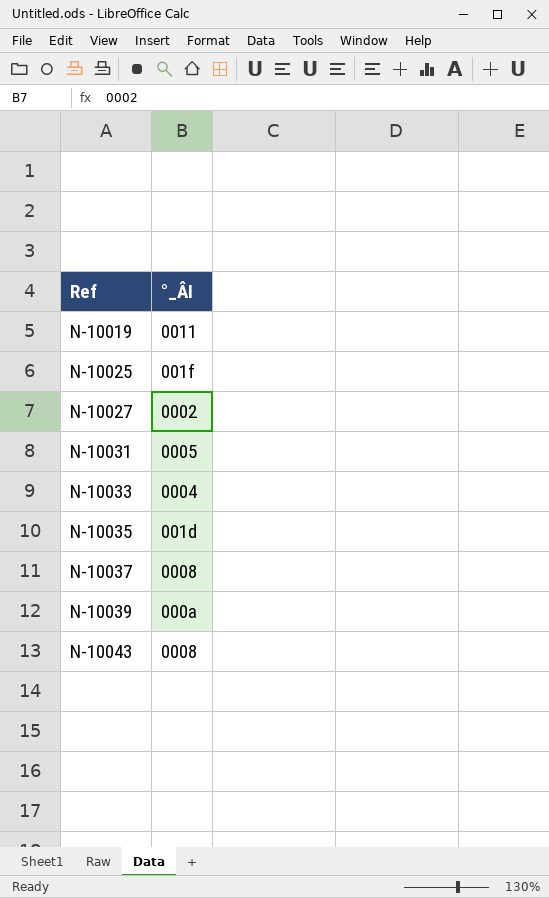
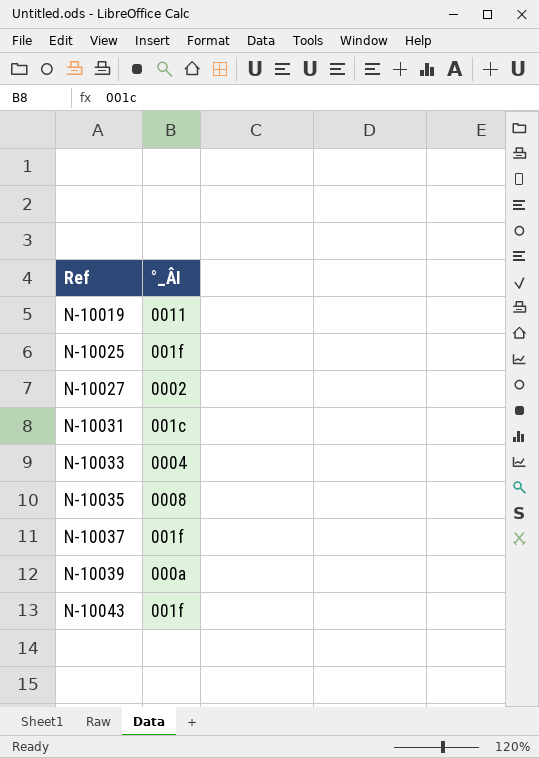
N-10031 | °_ÂI: 0005 -> 001c
N-10035 | °_ÂI: 001d -> 0008
N-10037 | °_ÂI: 0008 -> 001f
N-10043 | °_ÂI: 0008 -> 001f

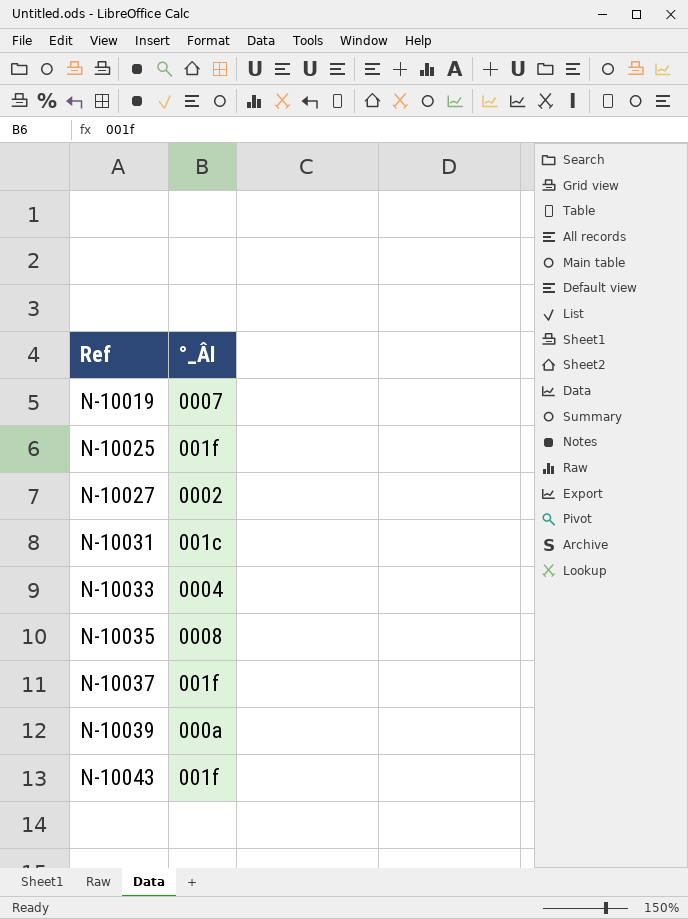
N-10019 | °_ÂI: 0011 -> 0007

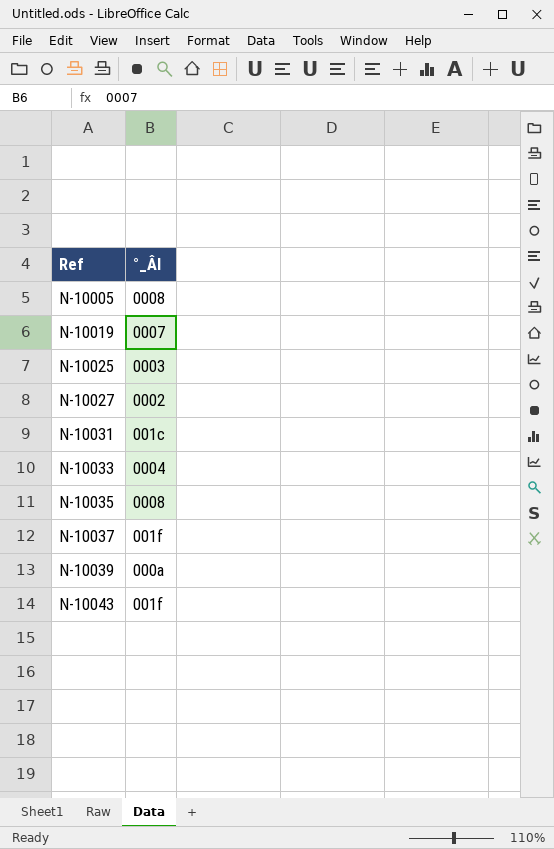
row N-10005: none -> 0008
N-10025 | °_ÂI: 001f -> 0003

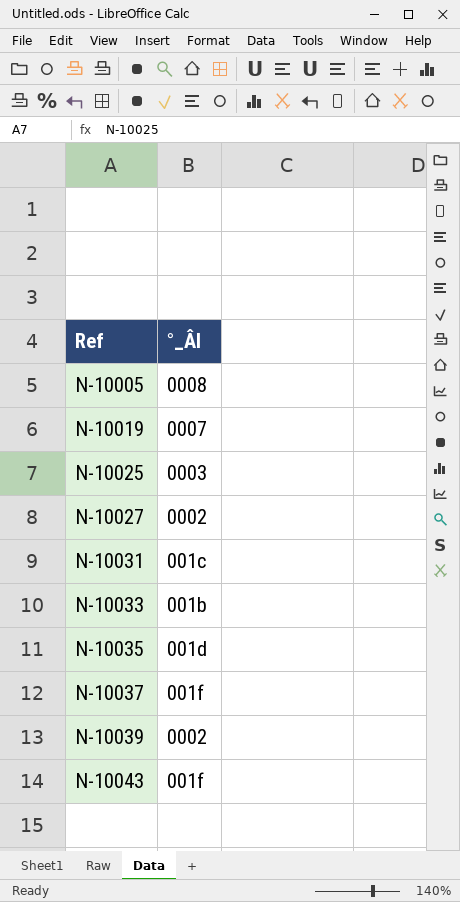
N-10033 | °_ÂI: 0004 -> 001b
N-10035 | °_ÂI: 0008 -> 001d
N-10039 | °_ÂI: 000a -> 0002

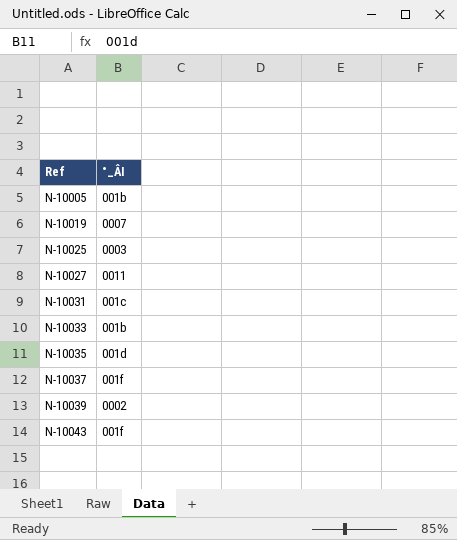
N-10005 | °_ÂI: 0008 -> 001b
N-10027 | °_ÂI: 0002 -> 0011

